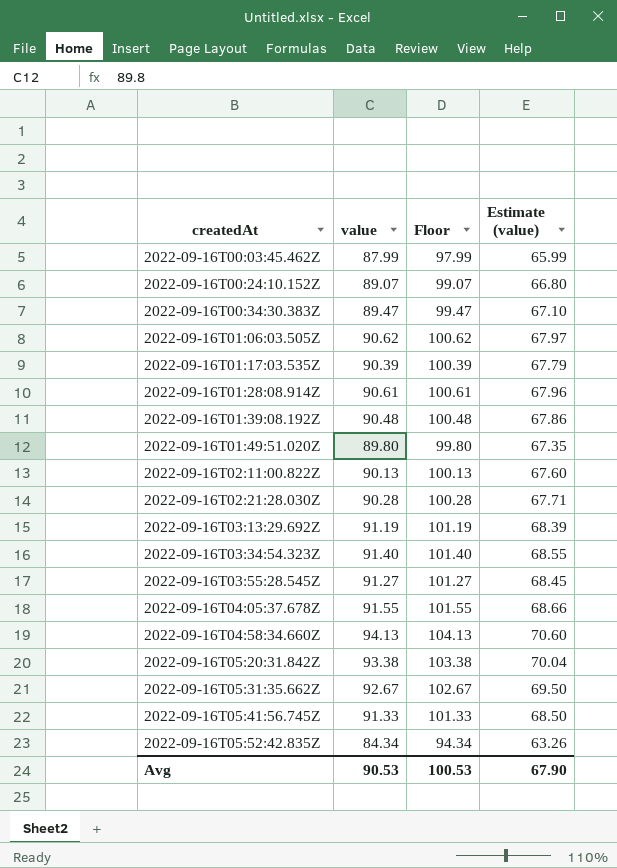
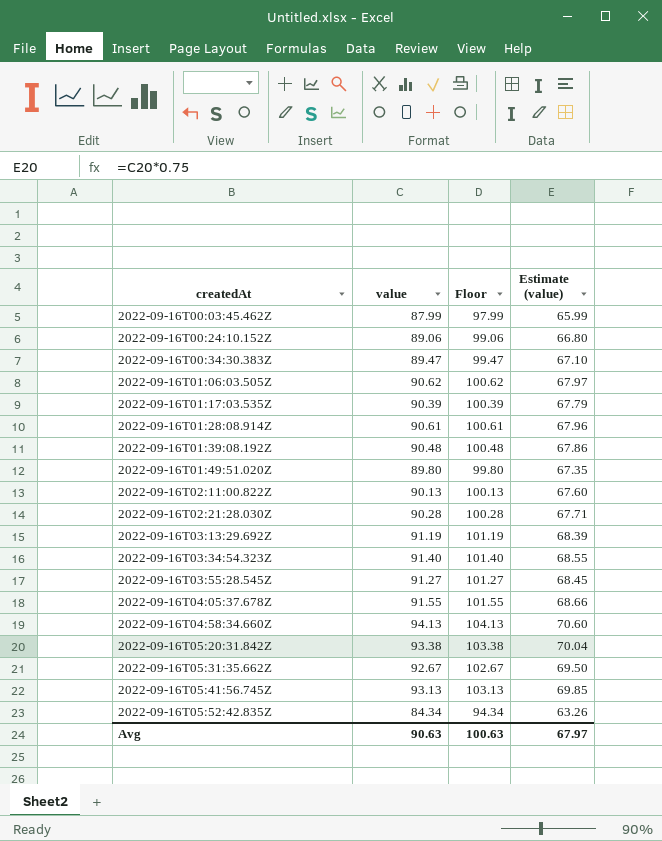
2022-09-16T00:24:10.152Z | value: 89.07 -> 89.06
2022-09-16T00:24:10.152Z | Floor: 99.07 -> 99.06
2022-09-16T05:41:56.745Z | value: 91.33 -> 93.13
2022-09-16T05:41:56.745Z | Floor: 101.33 -> 103.13
2022-09-16T05:41:56.745Z | Estimate (value): 68.50 -> 69.85
Avg | value: 90.53 -> 90.63
Avg | Floor: 100.53 -> 100.63
Avg | Estimate (value): 67.90 -> 67.97

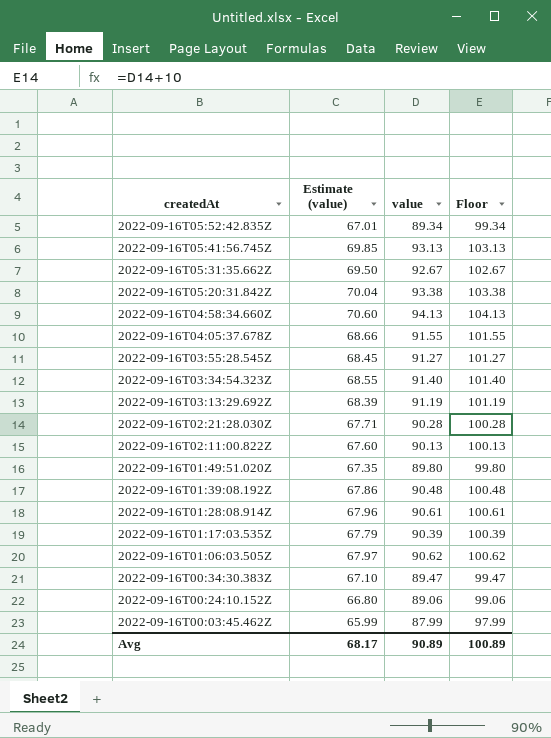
row order: createdAt ascending -> createdAt descending
column Estimate (value) | position: 4 -> 2
2022-09-16T05:52:42.835Z | Estimate (value): 63.26 -> 67.01
2022-09-16T05:52:42.835Z | value: 84.34 -> 89.34
2022-09-16T05:52:42.835Z | Floor: 94.34 -> 99.34
Avg | Estimate (value): 67.97 -> 68.17
Avg | value: 90.63 -> 90.89
Avg | Floor: 100.63 -> 100.89

